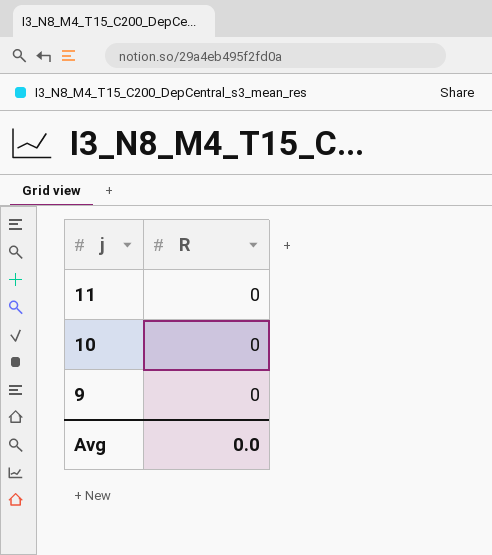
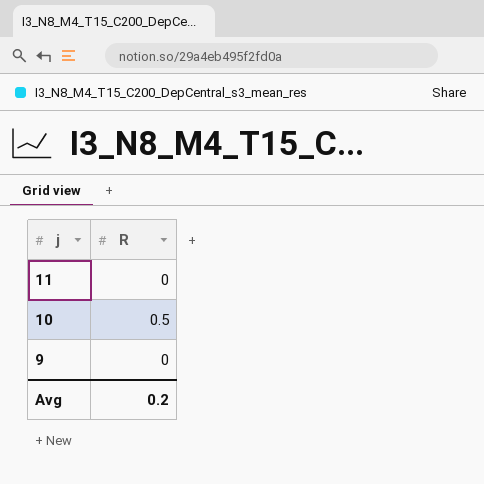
10 | R: 0 -> 0.5
Avg | R: 0.0 -> 0.2

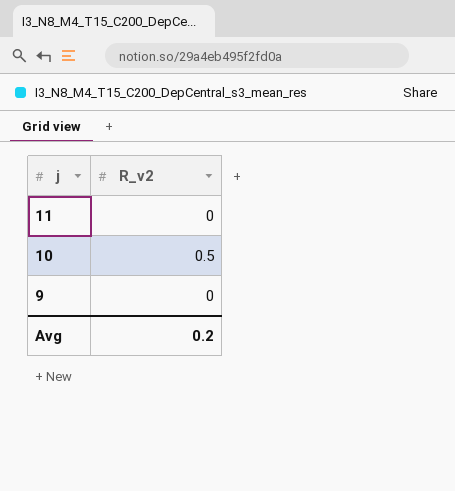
column name: R -> R_v2

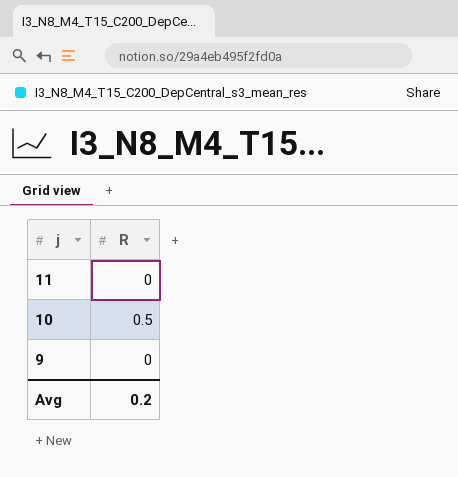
column name: R_v2 -> R

